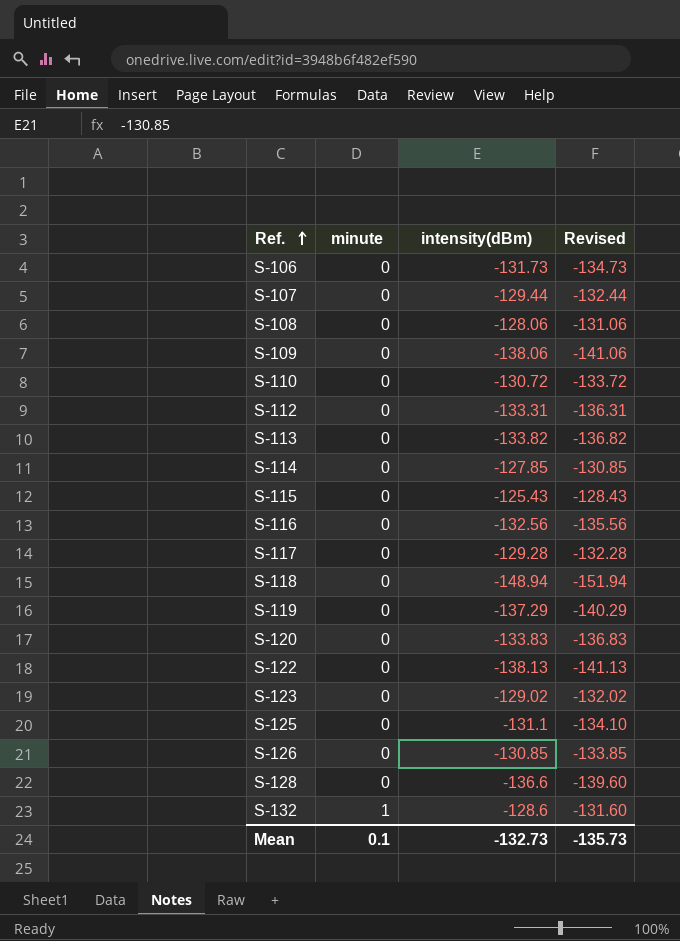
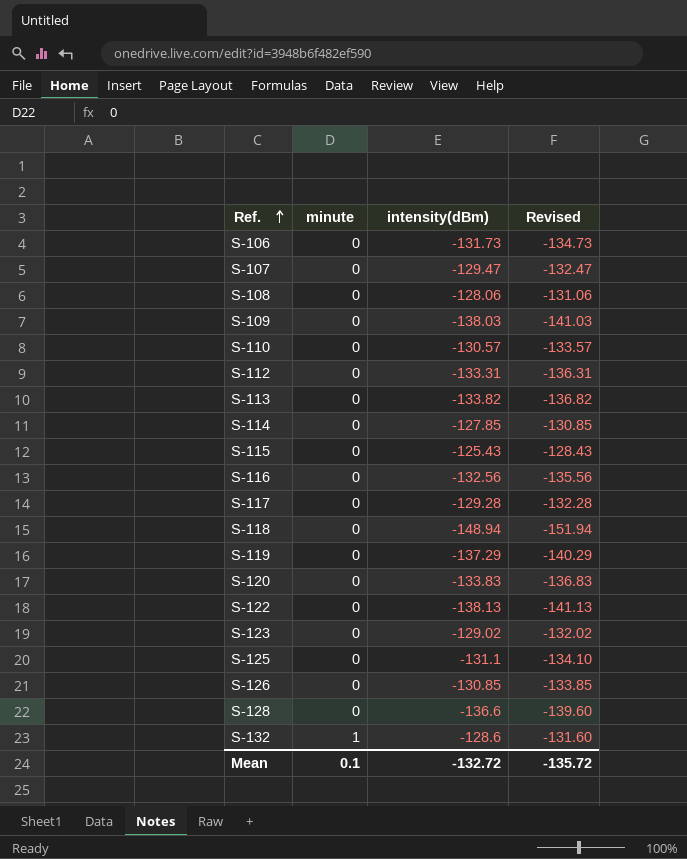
S-107 | intensity(dBm): -129.44 -> -129.47
S-107 | Revised: -132.44 -> -132.47
S-109 | intensity(dBm): -138.06 -> -138.03
S-109 | Revised: -141.06 -> -141.03
S-110 | intensity(dBm): -130.72 -> -130.57
S-110 | Revised: -133.72 -> -133.57
Mean | intensity(dBm): -132.73 -> -132.72
Mean | Revised: -135.73 -> -135.72

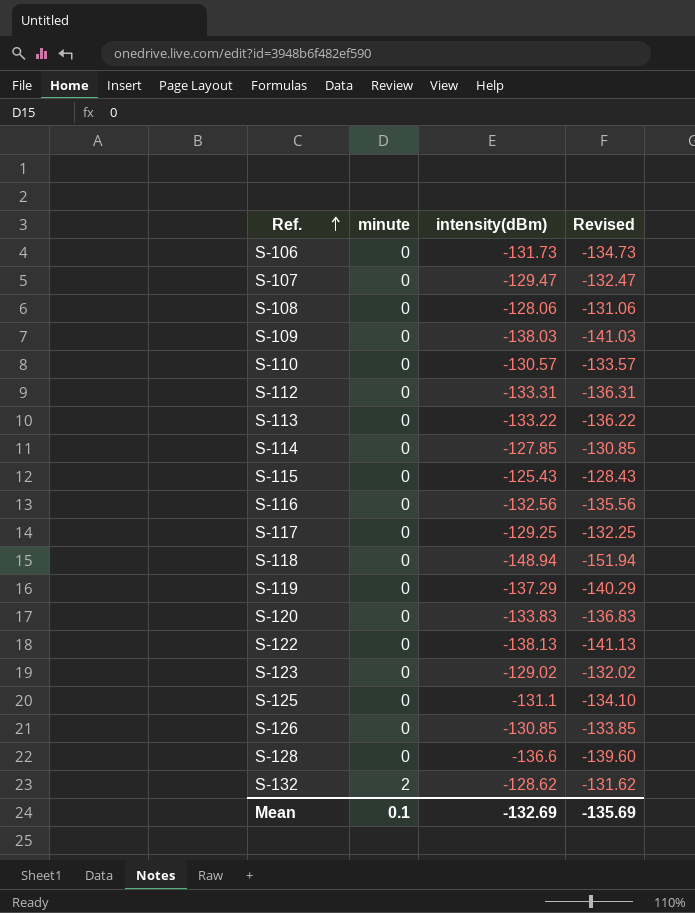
S-113 | intensity(dBm): -133.82 -> -133.22
S-113 | Revised: -136.82 -> -136.22
S-117 | intensity(dBm): -129.28 -> -129.25
S-117 | Revised: -132.28 -> -132.25
S-132 | minute: 1 -> 2
S-132 | intensity(dBm): -128.6 -> -128.62
S-132 | Revised: -131.60 -> -131.62
Mean | intensity(dBm): -132.72 -> -132.69
Mean | Revised: -135.72 -> -135.69

